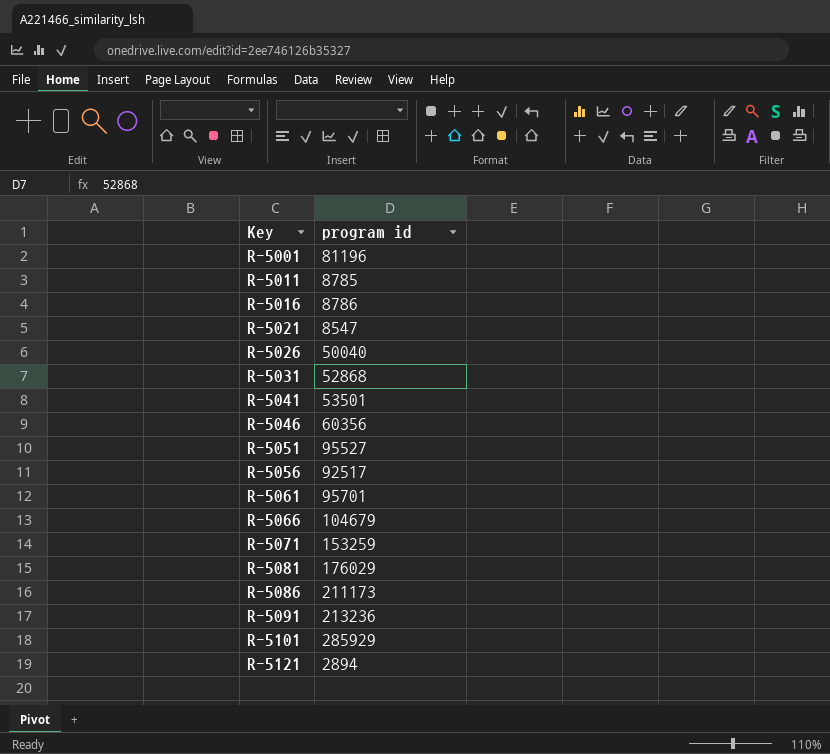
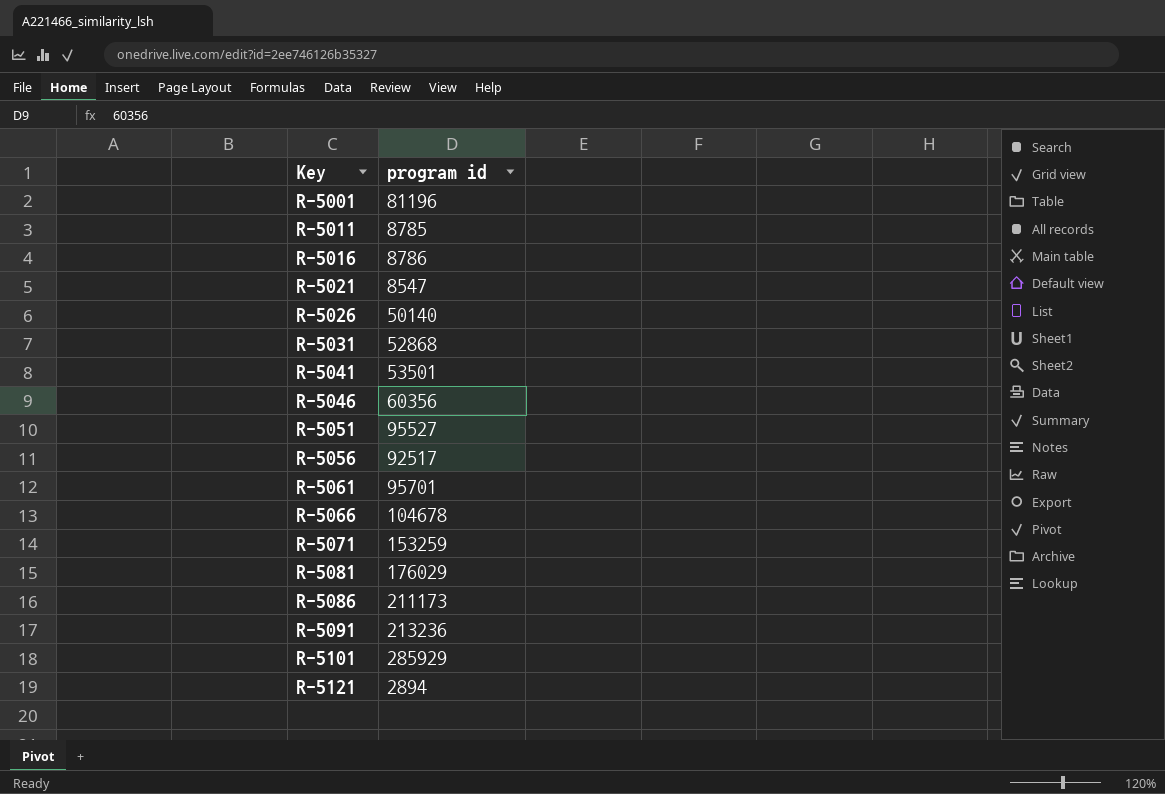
R-5026 | program id: 50040 -> 50140
R-5066 | program id: 104679 -> 104678

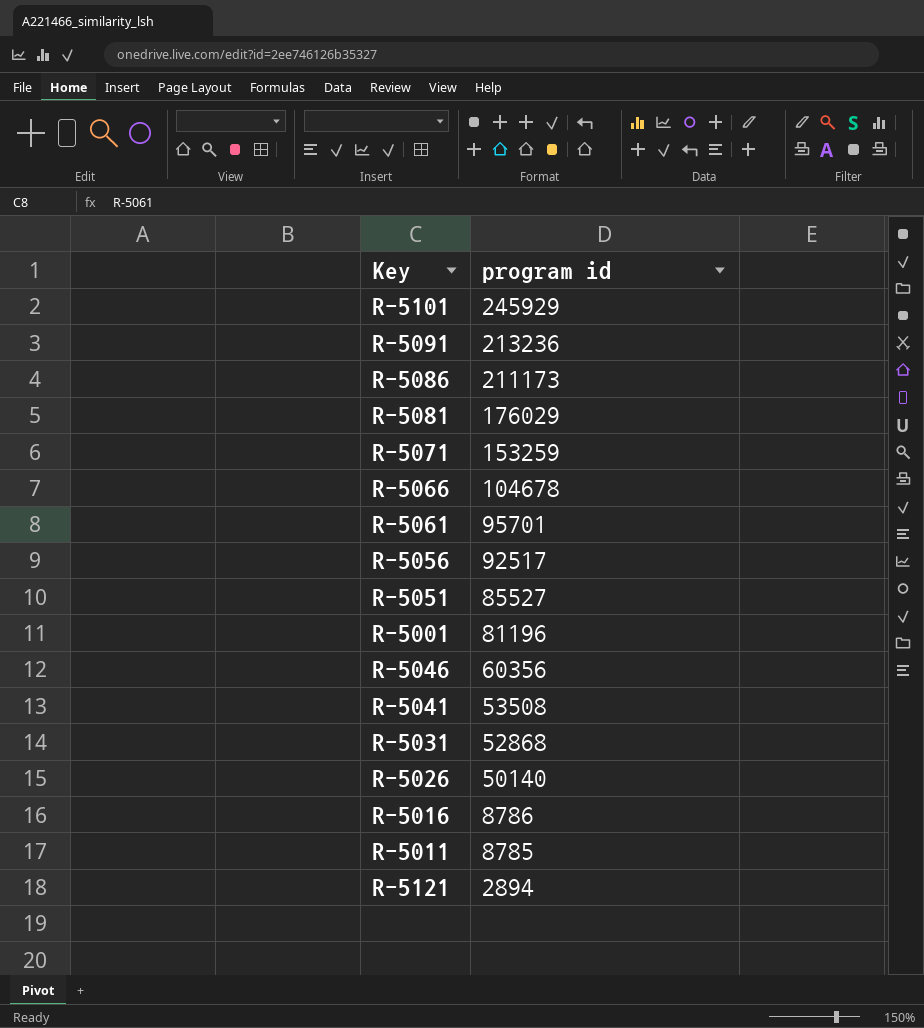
row order: Key ascending -> program id descending
row R-5021: 8547 -> none
R-5101 | program id: 285929 -> 245929
R-5051 | program id: 95527 -> 85527
R-5041 | program id: 53501 -> 53508

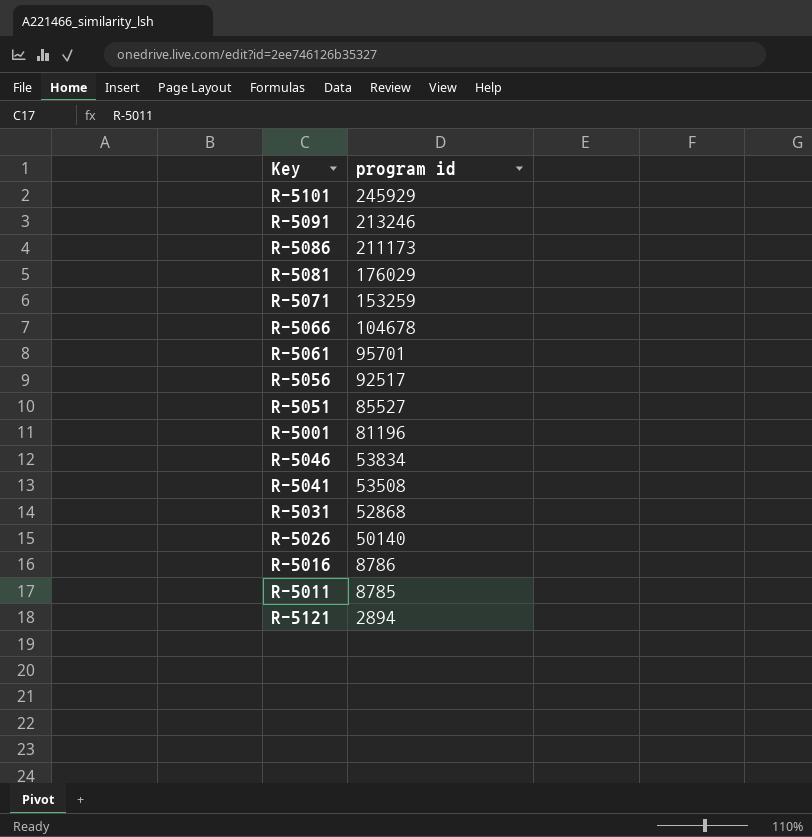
R-5091 | program id: 213236 -> 213246
R-5046 | program id: 60356 -> 53834

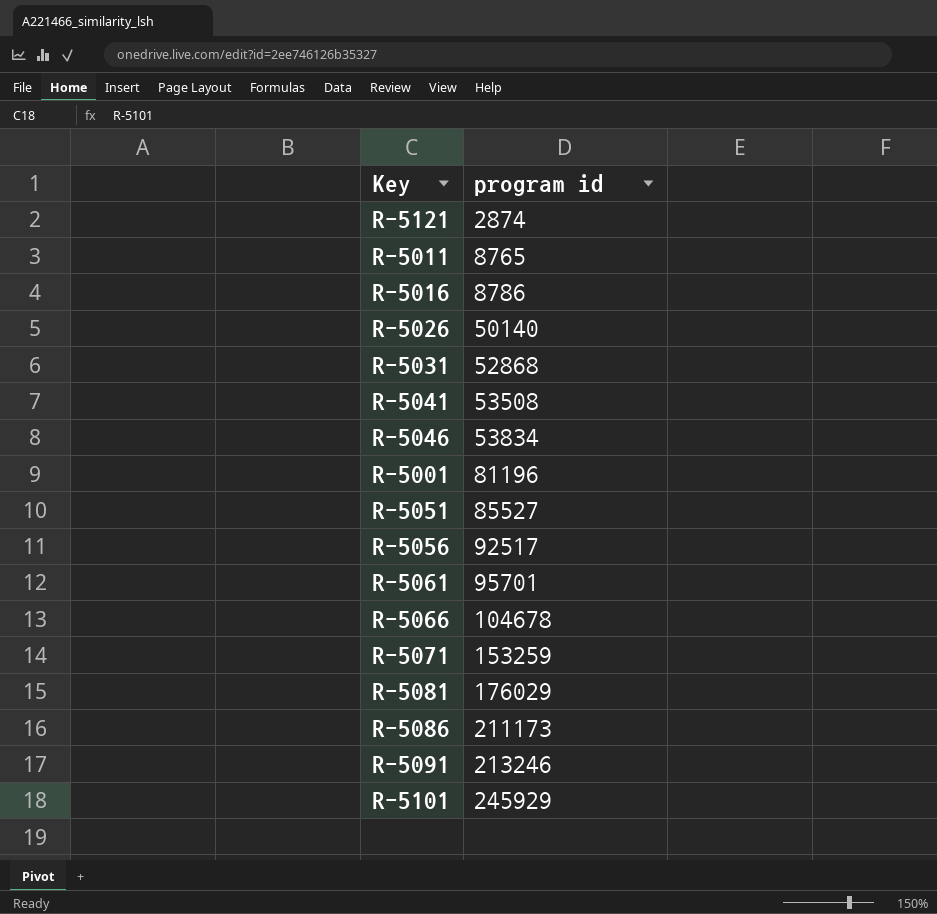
row order: program id descending -> program id ascending
R-5121 | program id: 2894 -> 2874
R-5011 | program id: 8785 -> 8765

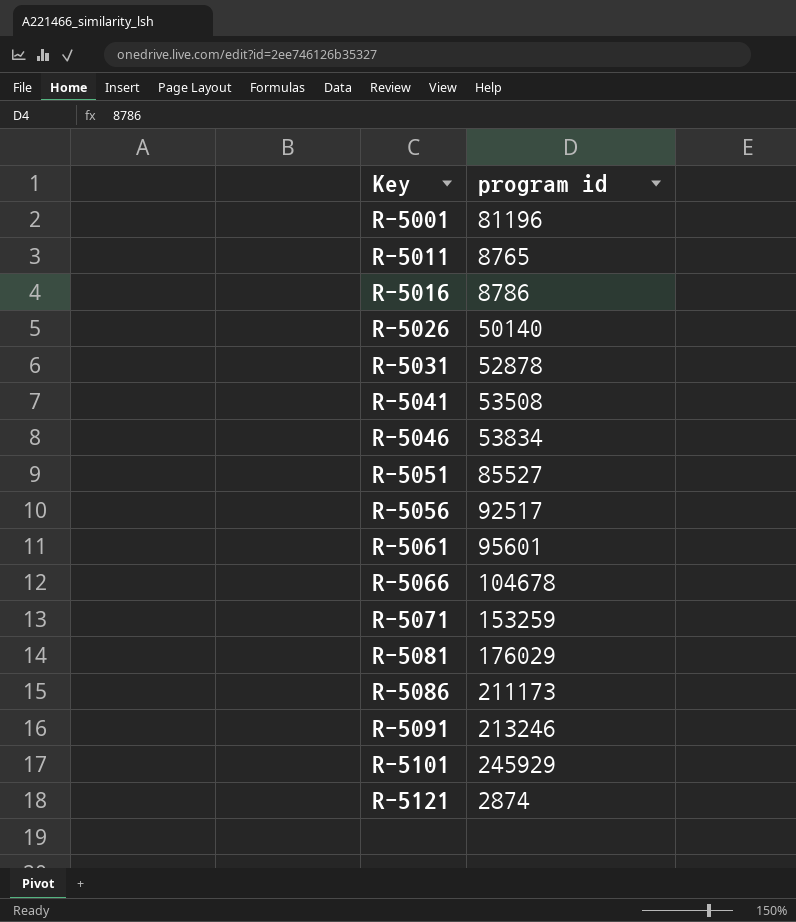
row order: program id ascending -> Key ascending
R-5031 | program id: 52868 -> 52878
R-5061 | program id: 95701 -> 95601

